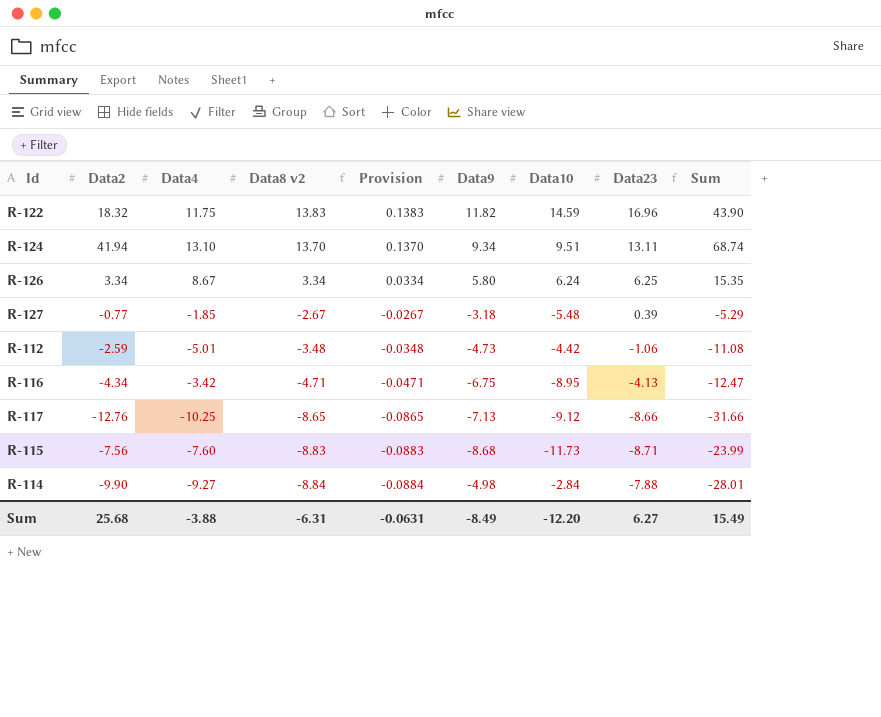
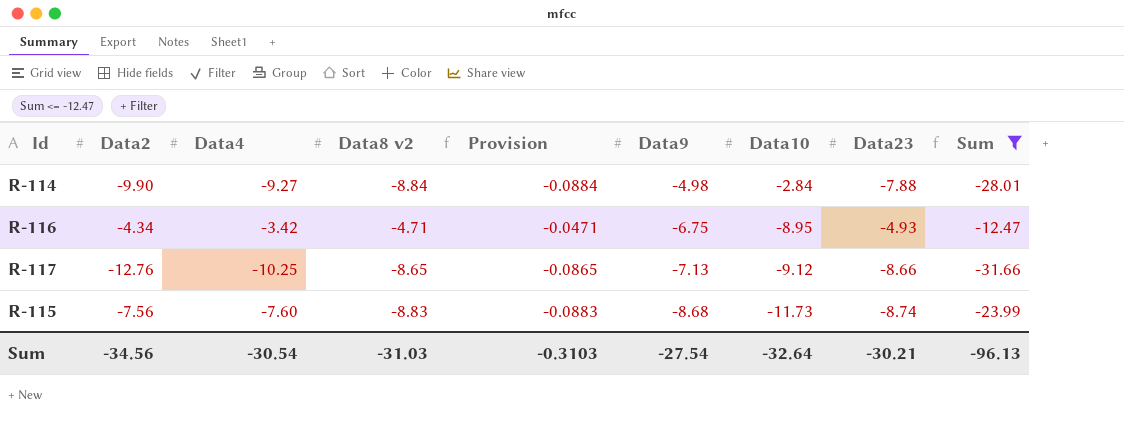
filter: none -> Sum <= -12.47
row order: Data8 v2 descending -> Data9 descending
R-116 | Data23: -4.13 -> -4.93
R-115 | Data23: -8.71 -> -8.74
Sum | Data2: 25.68 -> -34.56
Sum | Data4: -3.88 -> -30.54
Sum | Data8 v2: -6.31 -> -31.03
Sum | Provision: -0.0631 -> -0.3103
Sum | Data9: -8.49 -> -27.54
Sum | Data10: -12.20 -> -32.64
Sum | Data23: 6.27 -> -30.21
Sum | Sum: 15.49 -> -96.13

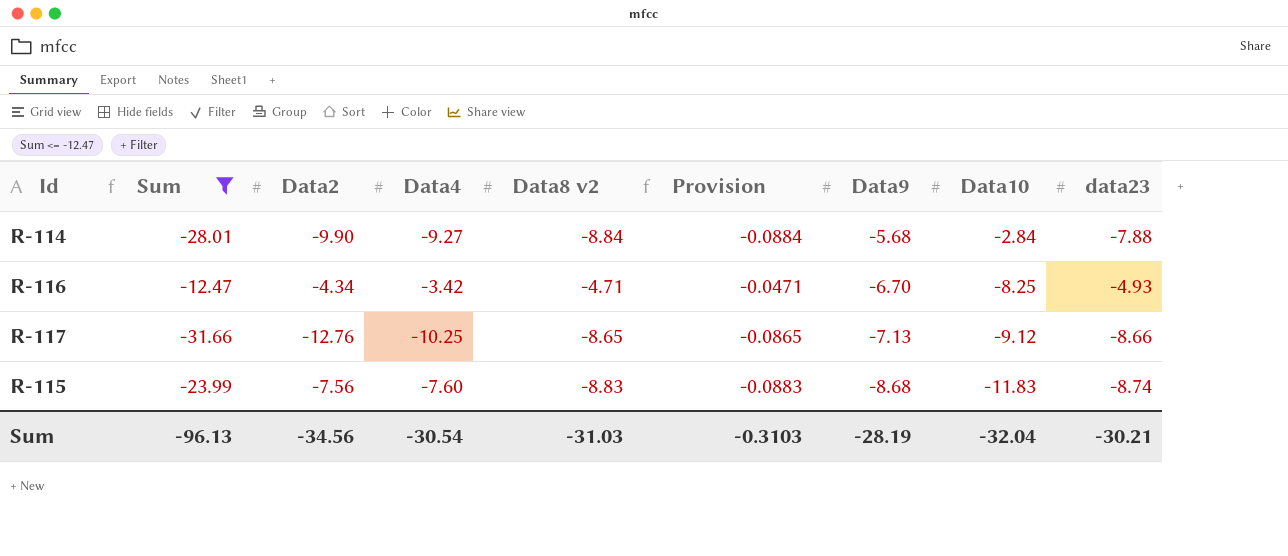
column Sum | position: 9 -> 2
column name: Data23 -> data23
R-114 | Data9: -4.98 -> -5.68
R-116 | Data9: -6.75 -> -6.70
R-116 | Data10: -8.95 -> -8.25
R-115 | Data10: -11.73 -> -11.83
Sum | Data9: -27.54 -> -28.19
Sum | Data10: -32.64 -> -32.04

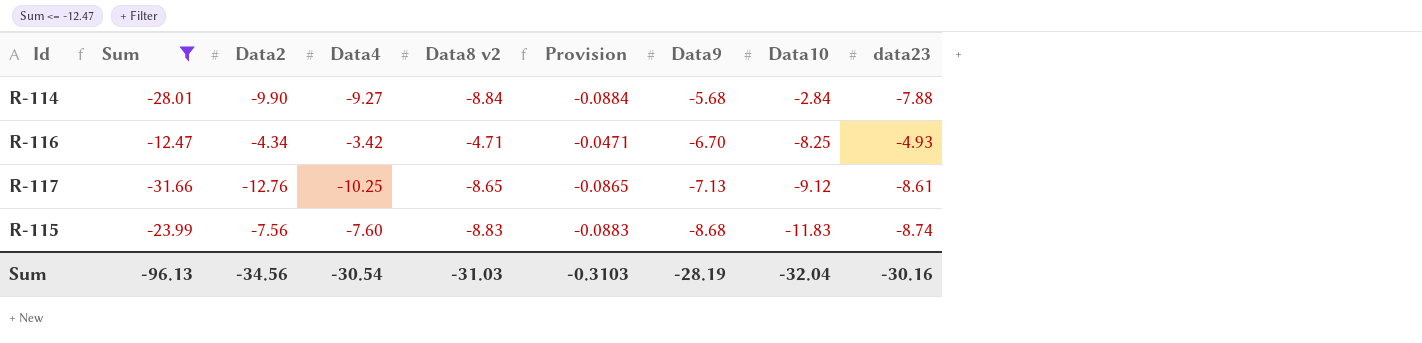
R-117 | data23: -8.66 -> -8.61
Sum | data23: -30.21 -> -30.16

